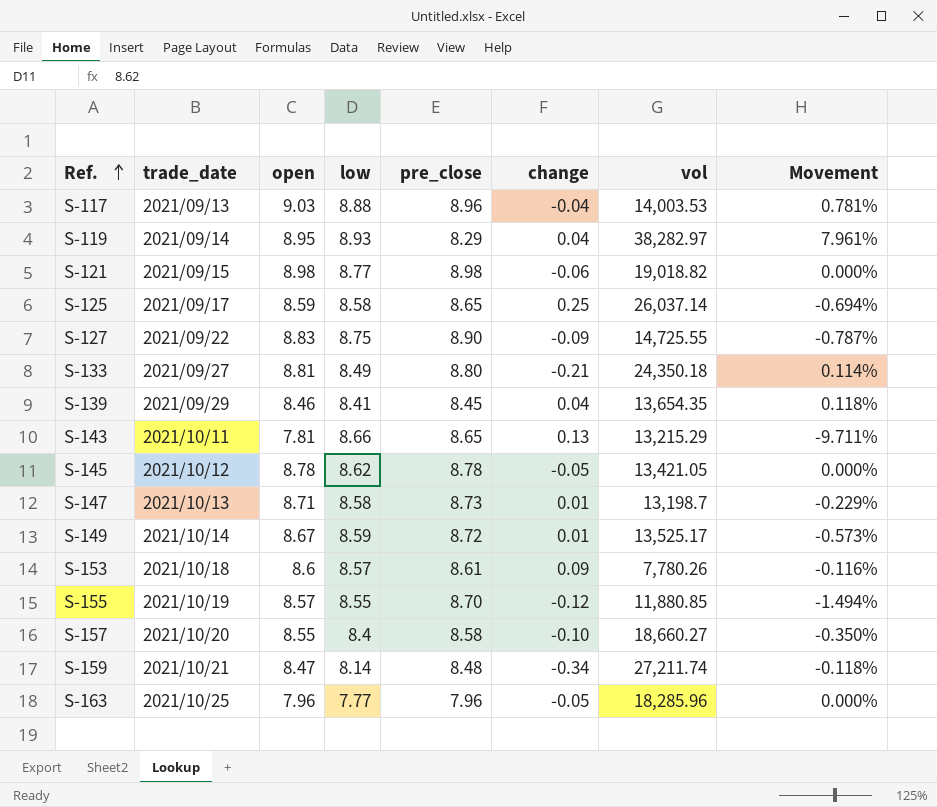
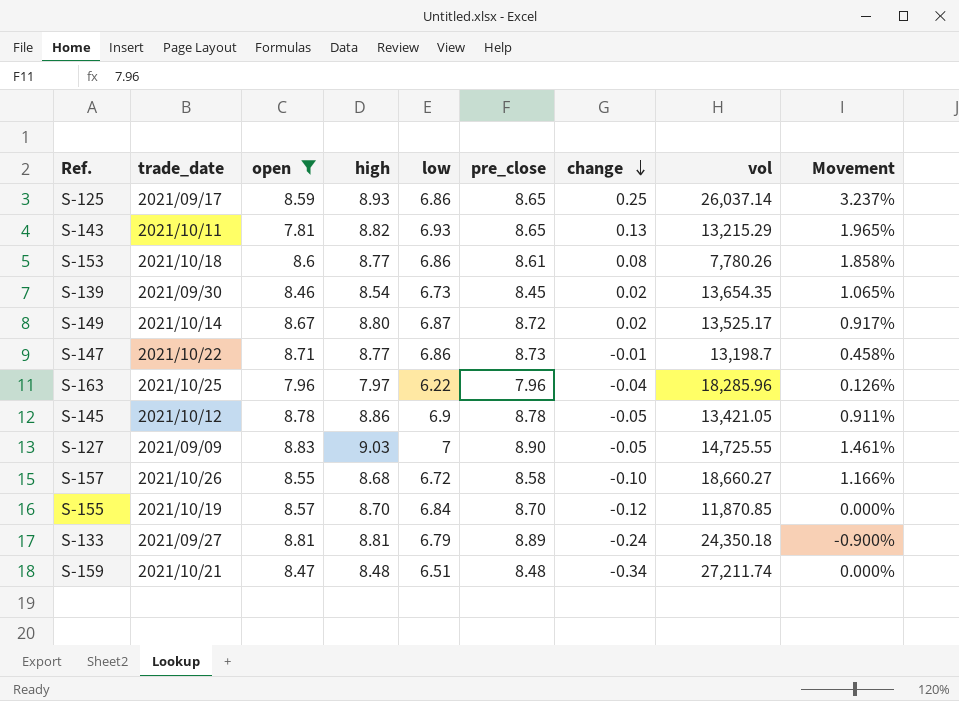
filter: none -> open <= 8.83
row order: Ref. ascending -> change descending
column high | position: none -> 4
column Movement | formula: ([open] - [pre_close]) / [pre_close] -> ([high] - [pre_close]) / [pre_close]
S-125 | low: 8.58 -> 6.86
S-143 | low: 8.66 -> 6.93
S-153 | low: 8.57 -> 6.86
S-153 | change: 0.09 -> 0.08
S-139 | trade_date: 2021/09/29 -> 2021/09/30
S-139 | low: 8.41 -> 6.73
S-139 | change: 0.04 -> 0.02
S-149 | low: 8.59 -> 6.87
S-149 | change: 0.01 -> 0.02
S-147 | trade_date: 2021/10/13 -> 2021/10/22
S-147 | low: 8.58 -> 6.86
S-147 | change: 0.01 -> -0.01
S-163 | low: 7.77 -> 6.22
S-163 | change: -0.05 -> -0.04
S-145 | low: 8.62 -> 6.9
S-127 | trade_date: 2021/09/22 -> 2021/09/09
S-127 | low: 8.75 -> 7
S-127 | change: -0.09 -> -0.05
S-157 | trade_date: 2021/10/20 -> 2021/10/26
S-157 | low: 8.4 -> 6.72
S-155 | low: 8.55 -> 6.84
S-155 | vol: 11,880.85 -> 11,870.85
S-133 | low: 8.49 -> 6.79
S-133 | pre_close: 8.80 -> 8.89
S-133 | change: -0.21 -> -0.24
S-159 | low: 8.14 -> 6.51

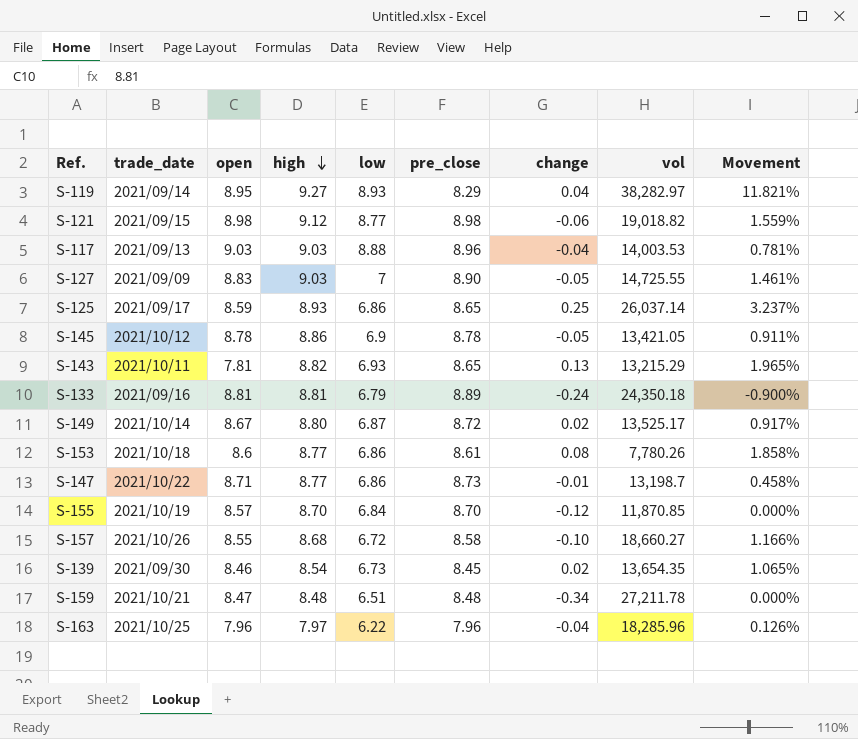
filter: open <= 8.83 -> none
row order: change descending -> high descending
S-133 | trade_date: 2021/09/27 -> 2021/09/16
S-159 | vol: 27,211.74 -> 27,211.78

